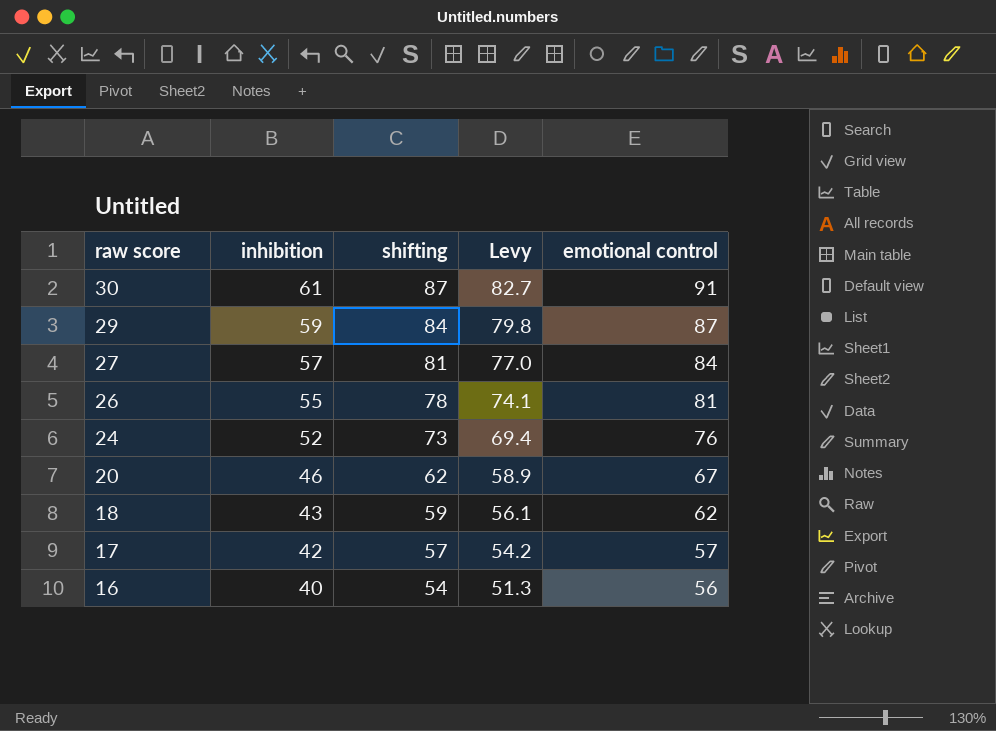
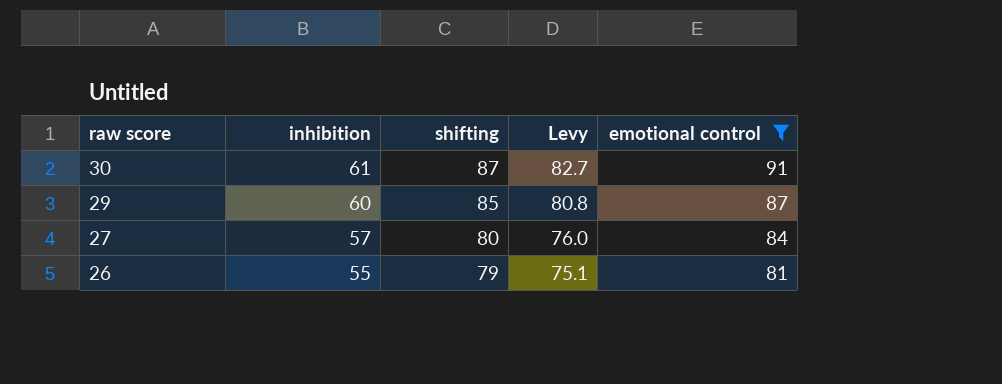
filter: none -> emotional control >= 81
29 | inhibition: 59 -> 60
29 | shifting: 84 -> 85
29 | Levy: 79.8 -> 80.8
27 | shifting: 81 -> 80
27 | Levy: 77.0 -> 76.0
26 | shifting: 78 -> 79
26 | Levy: 74.1 -> 75.1

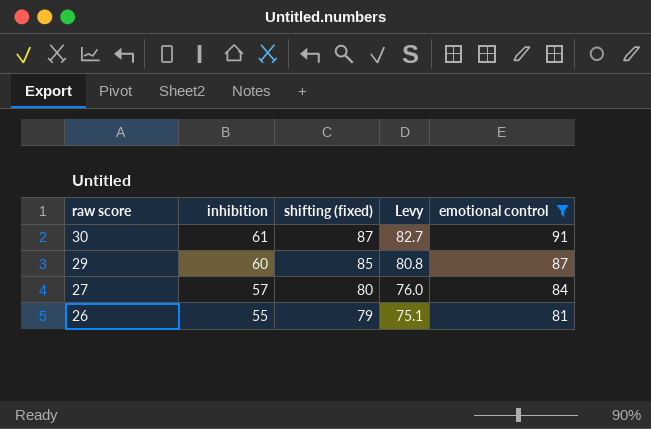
column name: shifting -> shifting (fixed)

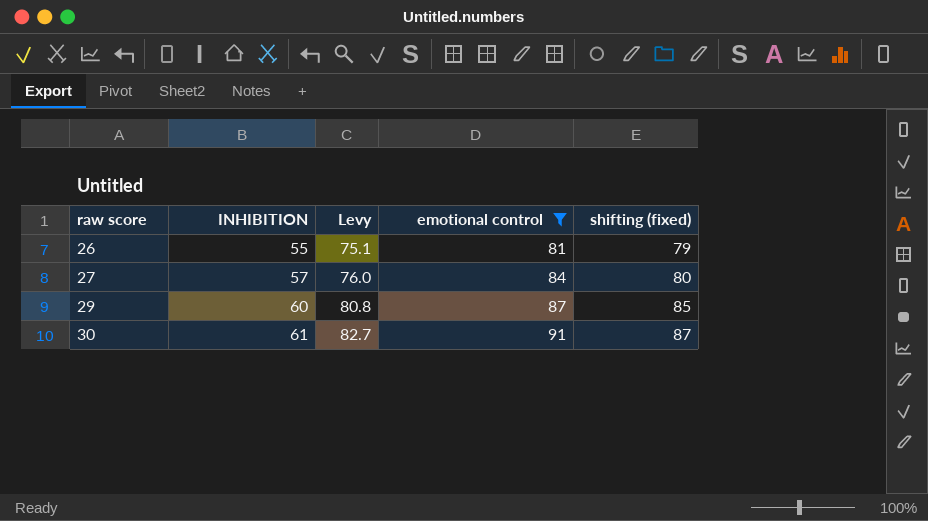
row order: raw score descending -> raw score ascending
column name: inhibition -> INHIBITION
column shifting (fixed) | position: 3 -> 5

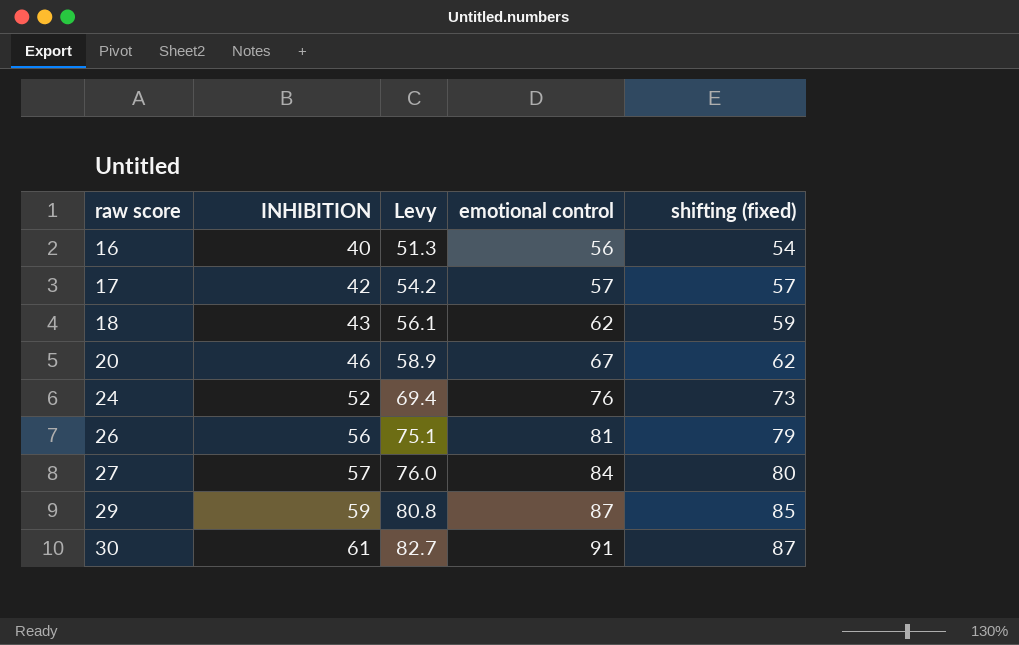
filter: emotional control >= 81 -> none
26 | INHIBITION: 55 -> 56
29 | INHIBITION: 60 -> 59

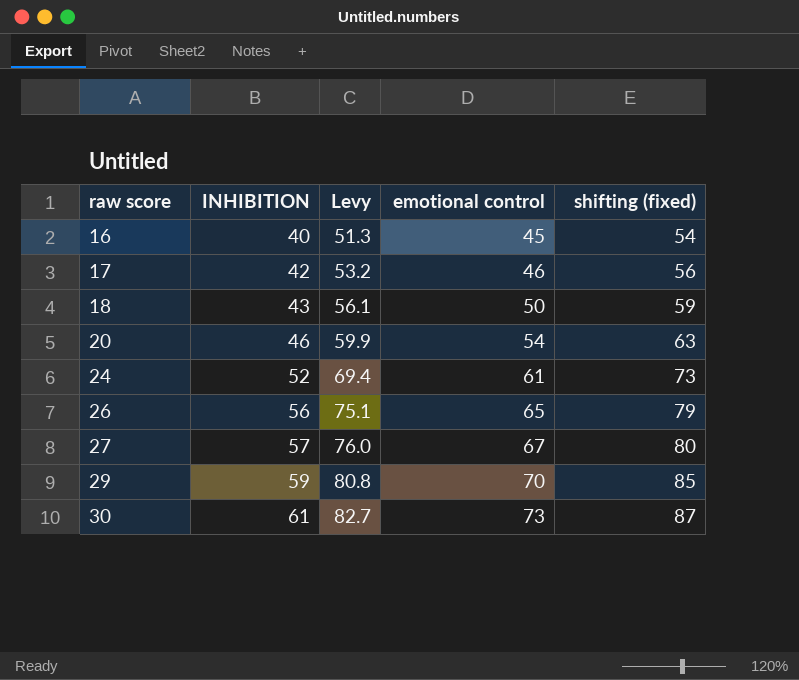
16 | emotional control: 56 -> 45
17 | Levy: 54.2 -> 53.2
17 | emotional control: 57 -> 46
17 | shifting (fixed): 57 -> 56
18 | emotional control: 62 -> 50
20 | Levy: 58.9 -> 59.9
20 | emotional control: 67 -> 54
20 | shifting (fixed): 62 -> 63
24 | emotional control: 76 -> 61
26 | emotional control: 81 -> 65
27 | emotional control: 84 -> 67
29 | emotional control: 87 -> 70
30 | emotional control: 91 -> 73

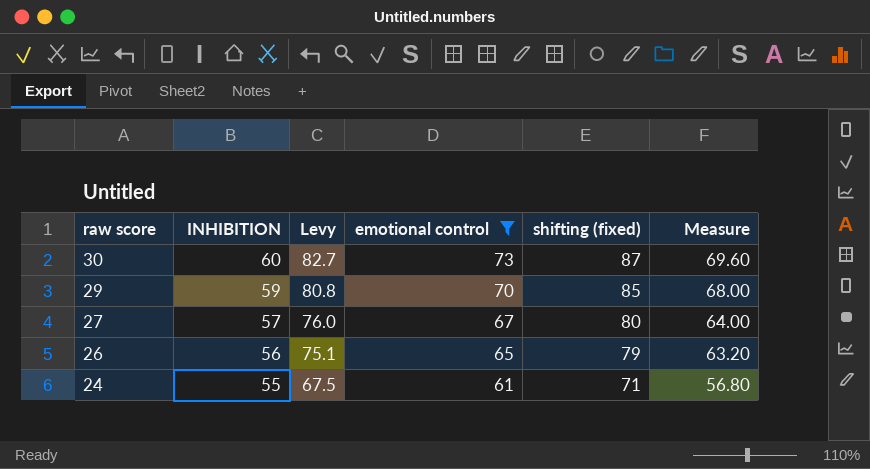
filter: none -> emotional control >= 61
row order: raw score ascending -> raw score descending
column Measure | formula: none -> [shifting (fixed)] * 0.8
30 | INHIBITION: 61 -> 60
24 | INHIBITION: 52 -> 55
24 | Levy: 69.4 -> 67.5
24 | shifting (fixed): 73 -> 71

